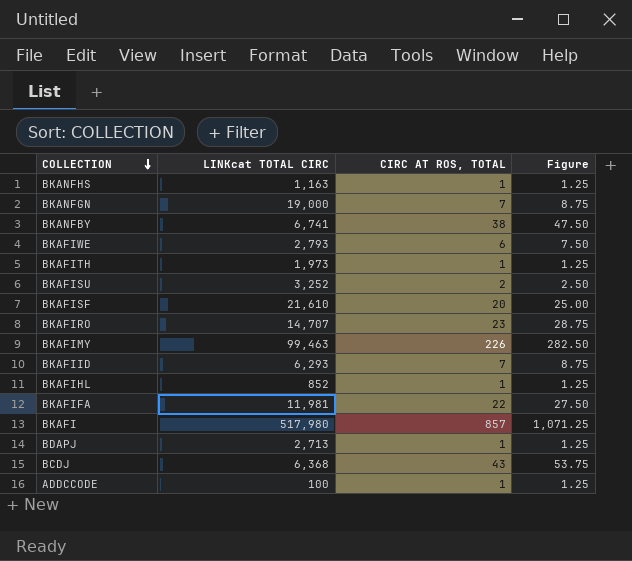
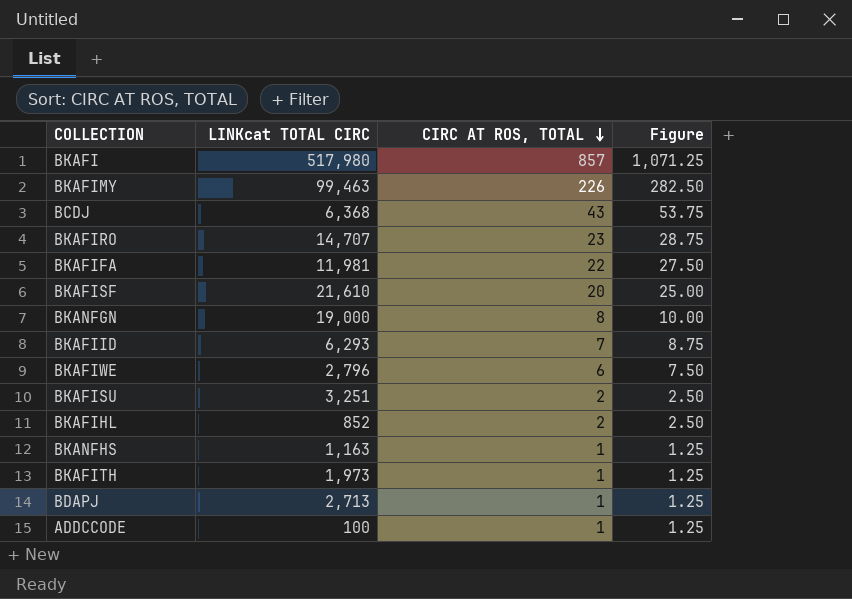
row order: COLLECTION descending -> CIRC AT ROS, TOTAL descending
row BKANFBY: 6,741 | 38 | 47.50 -> none
BKANFGN | CIRC AT ROS, TOTAL: 7 -> 8
BKANFGN | Figure: 8.75 -> 10.00
BKAFIWE | LINKcat TOTAL CIRC: 2,793 -> 2,796
BKAFISU | LINKcat TOTAL CIRC: 3,252 -> 3,251
BKAFIHL | CIRC AT ROS, TOTAL: 1 -> 2
BKAFIHL | Figure: 1.25 -> 2.50

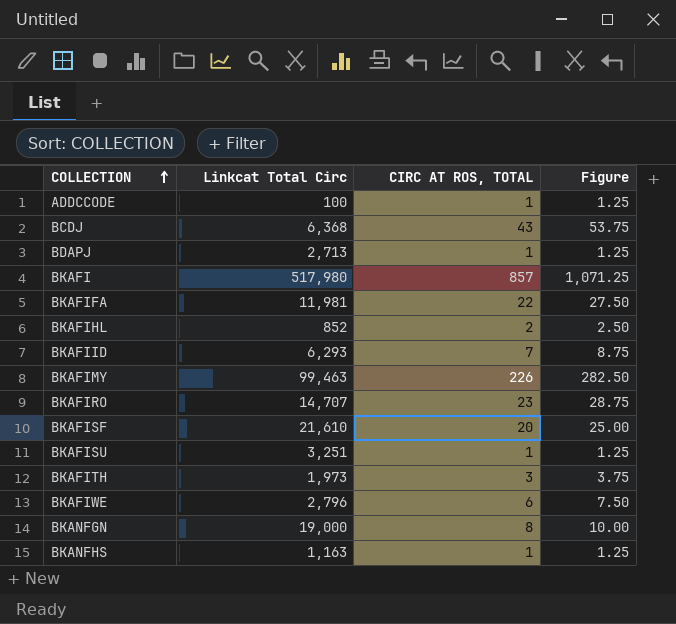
row order: CIRC AT ROS, TOTAL descending -> COLLECTION ascending
column name: LINKcat TOTAL CIRC -> Linkcat Total Circ
BKAFISU | CIRC AT ROS, TOTAL: 2 -> 1
BKAFISU | Figure: 2.50 -> 1.25
BKAFITH | CIRC AT ROS, TOTAL: 1 -> 3
BKAFITH | Figure: 1.25 -> 3.75

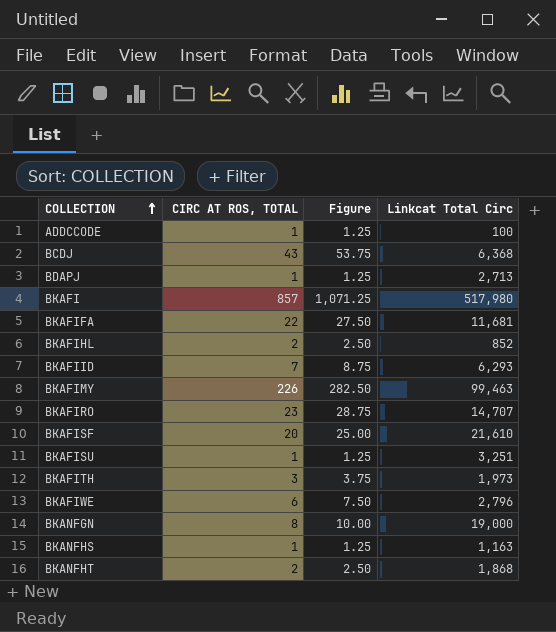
column Linkcat Total Circ | position: 2 -> 4
BKAFIFA | Linkcat Total Circ: 11,981 -> 11,681
row BKANFHT: none -> 2 | 2.50 | 1,868

